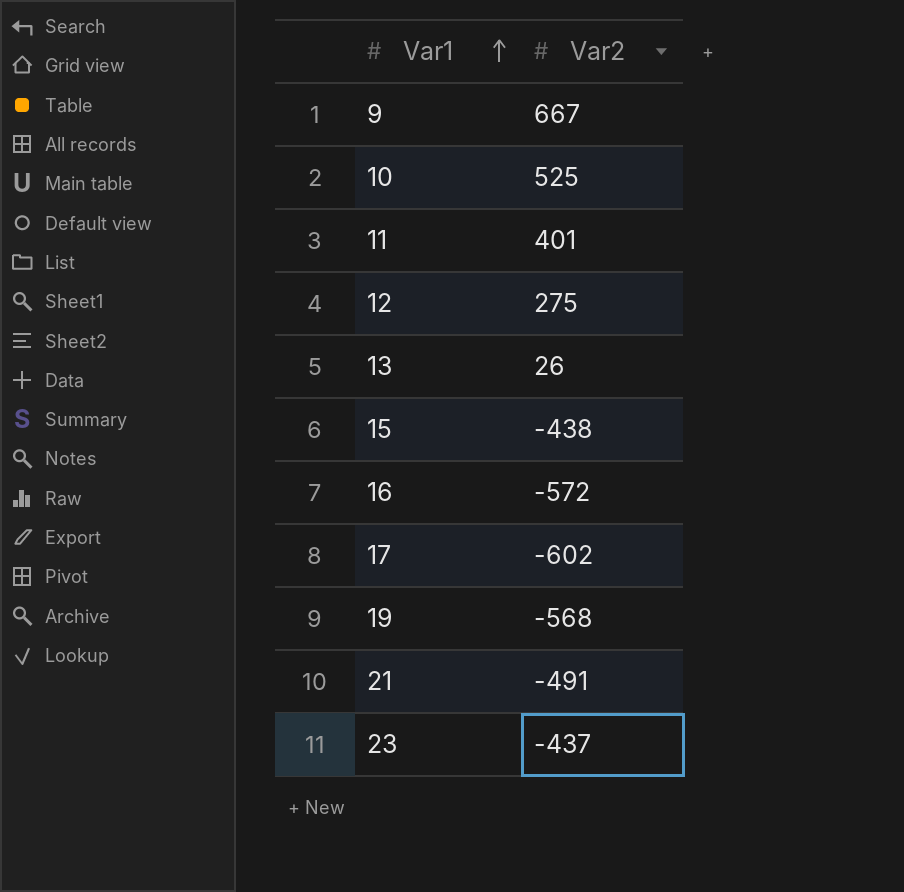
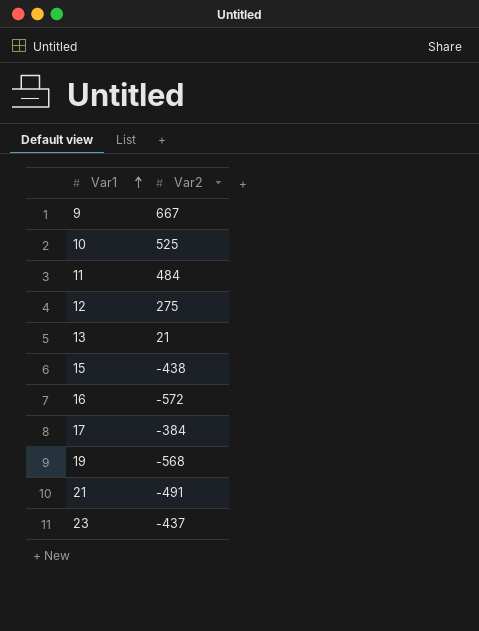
11 | Var2: 401 -> 484
13 | Var2: 26 -> 21
17 | Var2: -602 -> -384

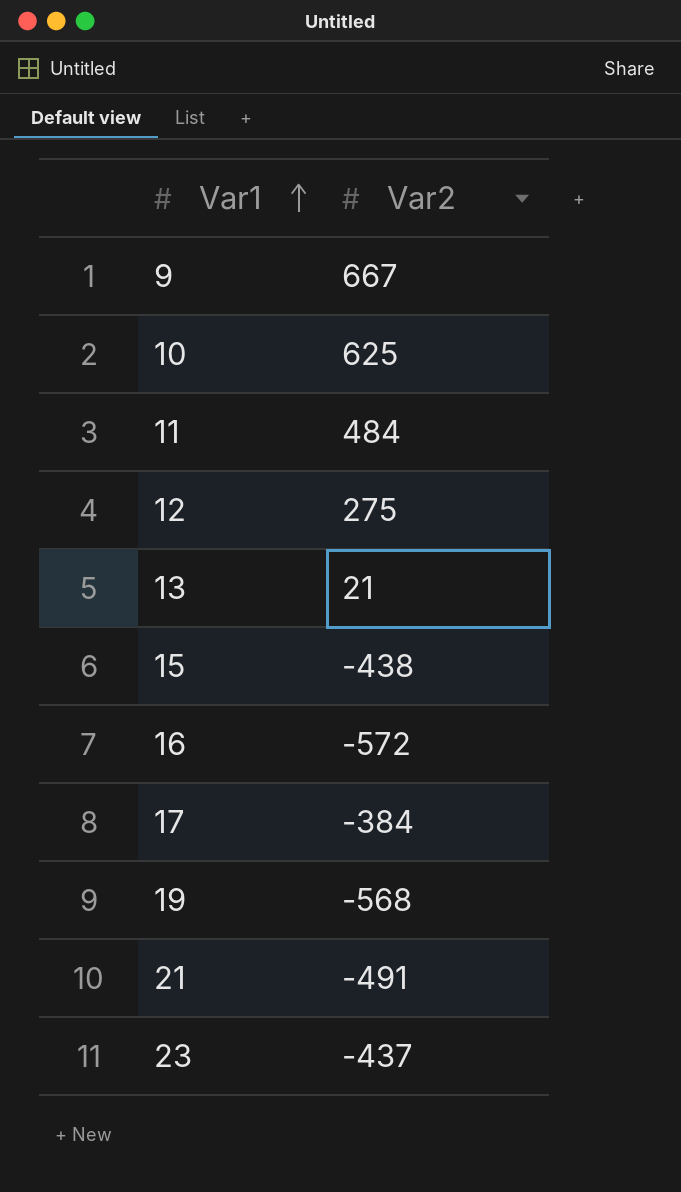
10 | Var2: 525 -> 625

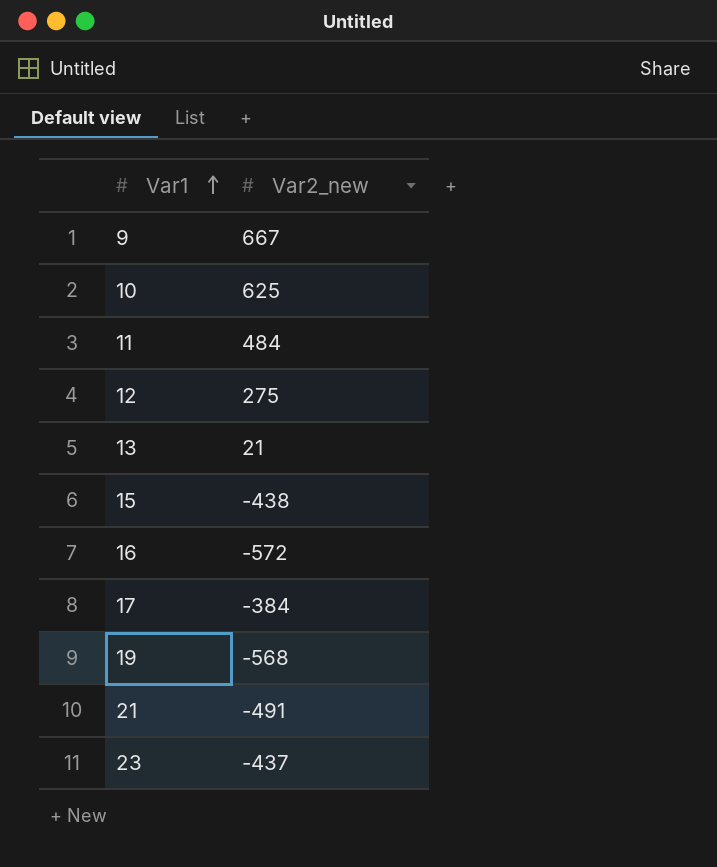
column name: Var2 -> Var2_new

